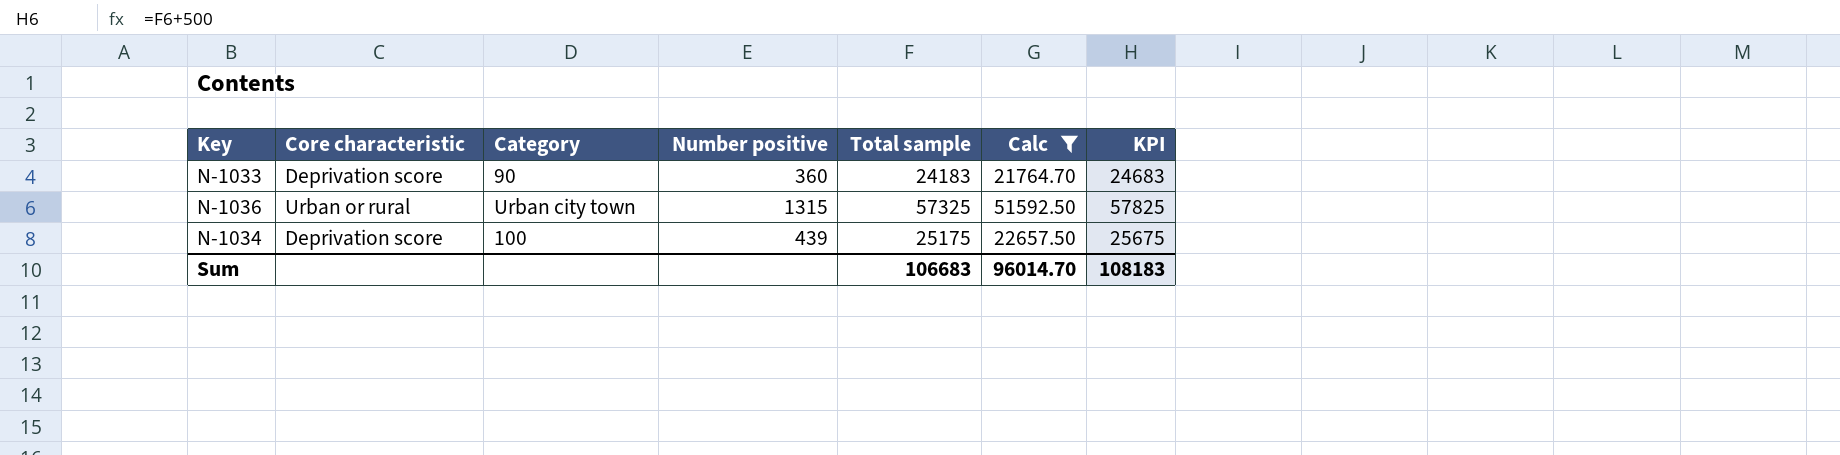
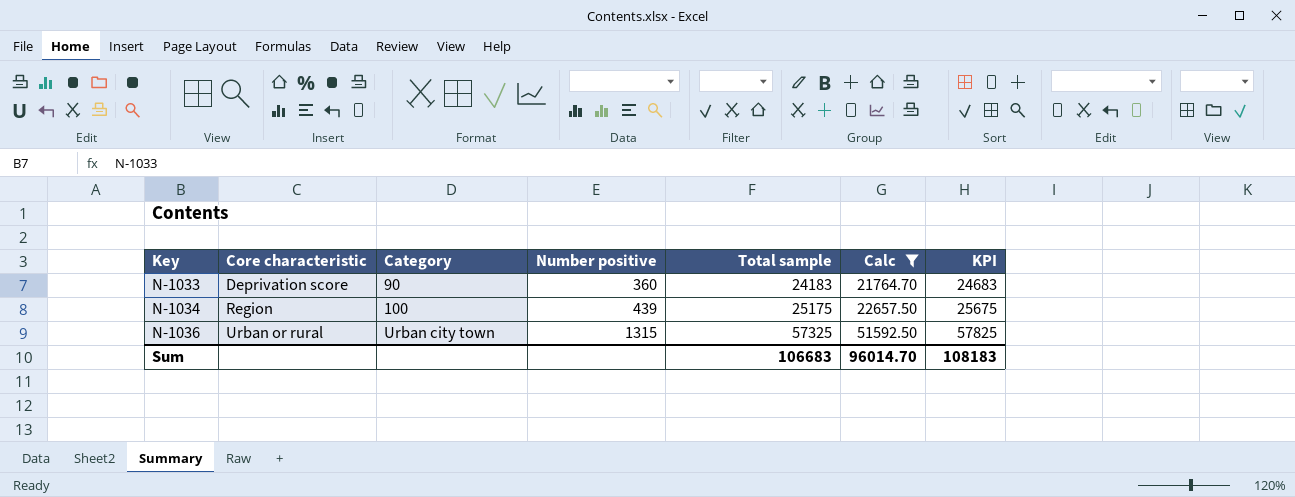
row order: none -> Key ascending
N-1034 | Core characteristic: Deprivation score -> Region

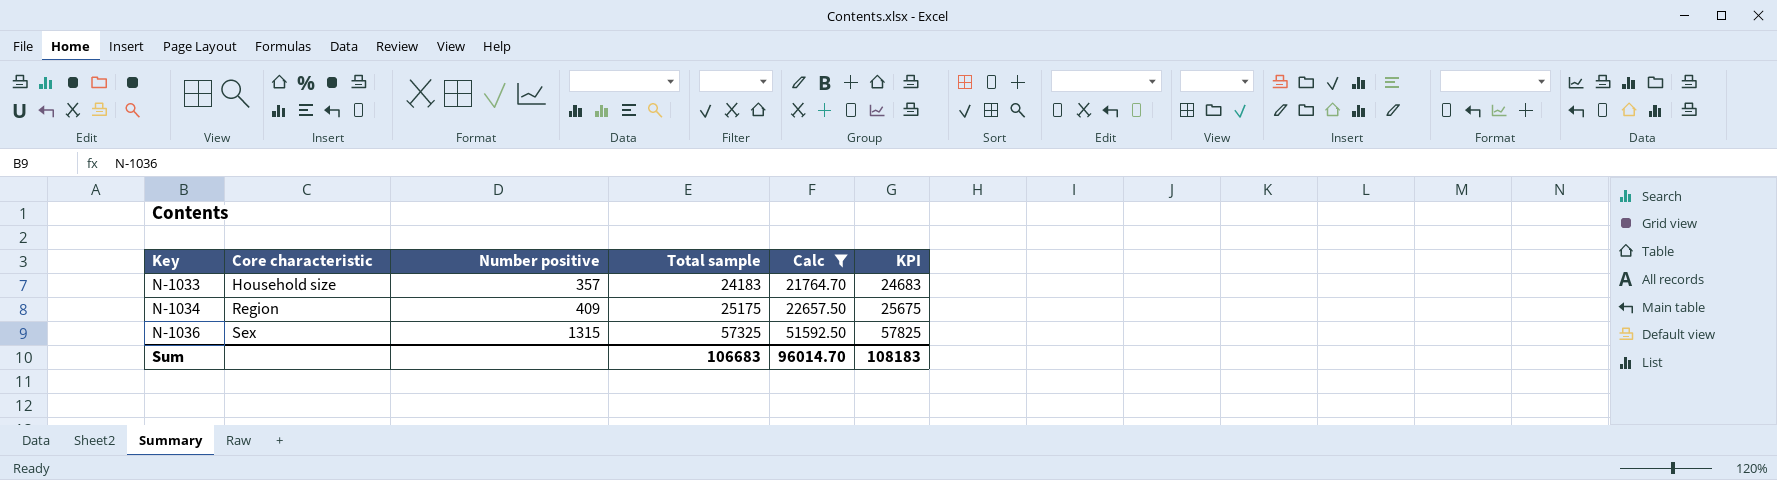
column Category | position: 3 -> none
N-1033 | Core characteristic: Deprivation score -> Household size
N-1033 | Number positive: 360 -> 357
N-1034 | Number positive: 439 -> 409
N-1036 | Core characteristic: Urban or rural -> Sex

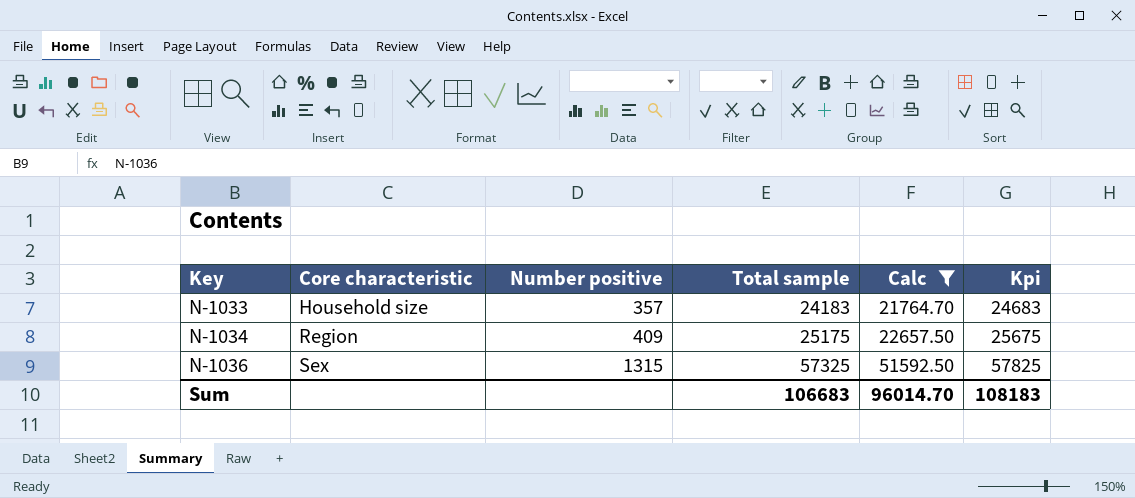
column name: KPI -> Kpi

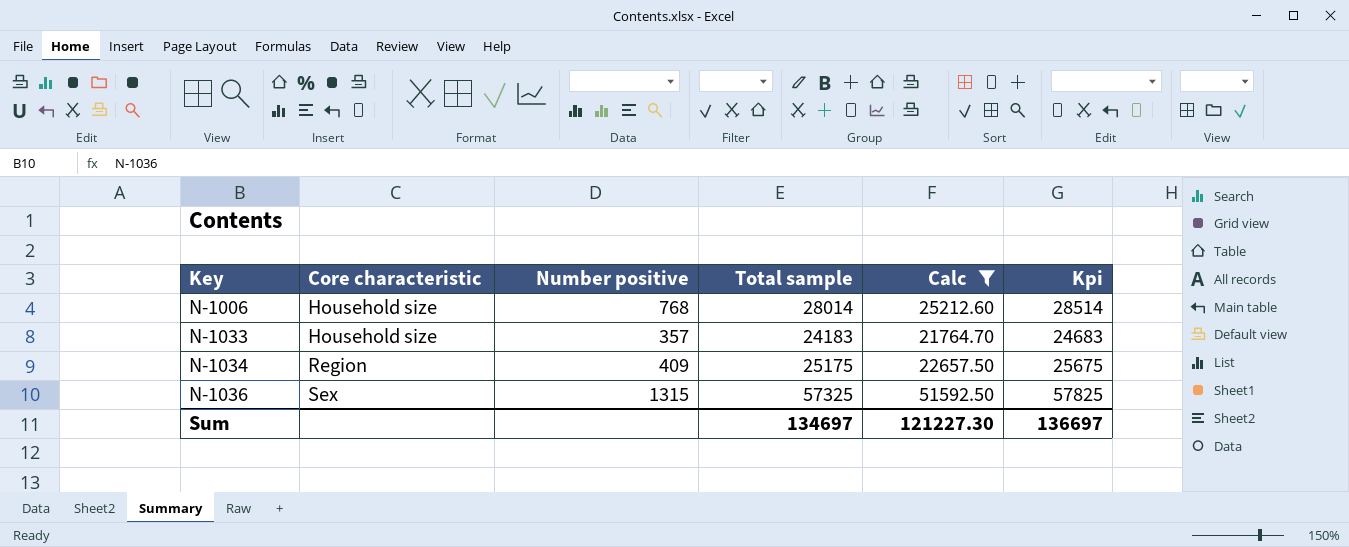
row N-1006: none -> Household size | 768 | 28014 | 25212.60 | 28514
Sum | Total sample: 106683 -> 134697
Sum | Calc: 96014.70 -> 121227.30
Sum | Kpi: 108183 -> 136697

